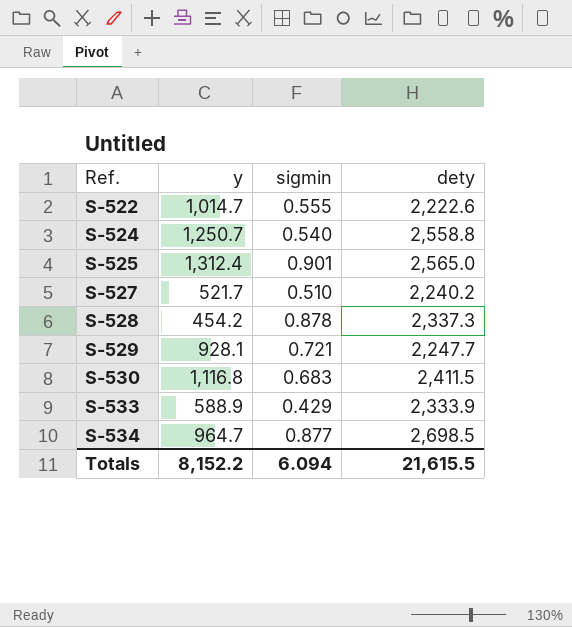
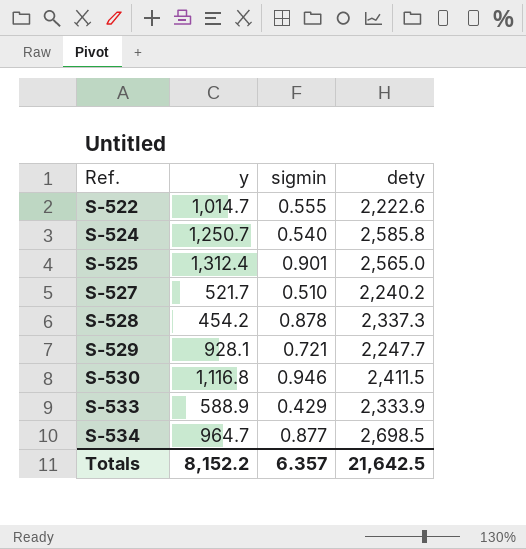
S-524 | dety: 2,558.8 -> 2,585.8
S-530 | sigmin: 0.683 -> 0.946
Totals | sigmin: 6.094 -> 6.357
Totals | dety: 21,615.5 -> 21,642.5

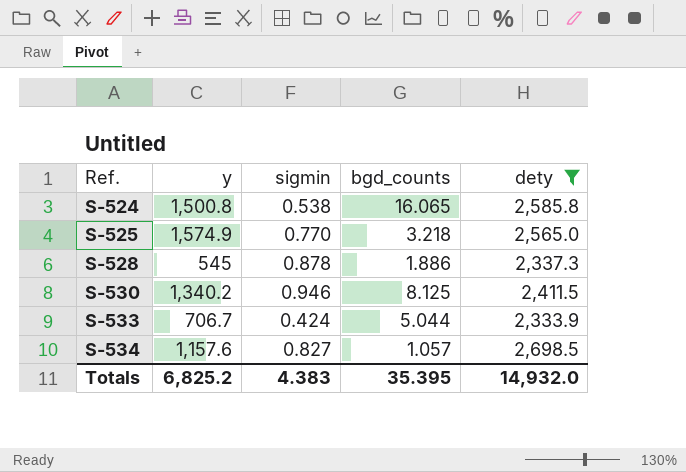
filter: none -> dety >= 2,333.9
column bgd_counts | position: none -> 4
S-524 | y: 1,250.7 -> 1,500.8
S-524 | sigmin: 0.540 -> 0.538
S-525 | y: 1,312.4 -> 1,574.9
S-525 | sigmin: 0.901 -> 0.770
S-528 | y: 454.2 -> 545
S-530 | y: 1,116.8 -> 1,340.2
S-533 | y: 588.9 -> 706.7
S-533 | sigmin: 0.429 -> 0.424
S-534 | y: 964.7 -> 1,157.6
S-534 | sigmin: 0.877 -> 0.827
Totals | y: 8,152.2 -> 6,825.2
Totals | sigmin: 6.357 -> 4.383
Totals | dety: 21,642.5 -> 14,932.0

